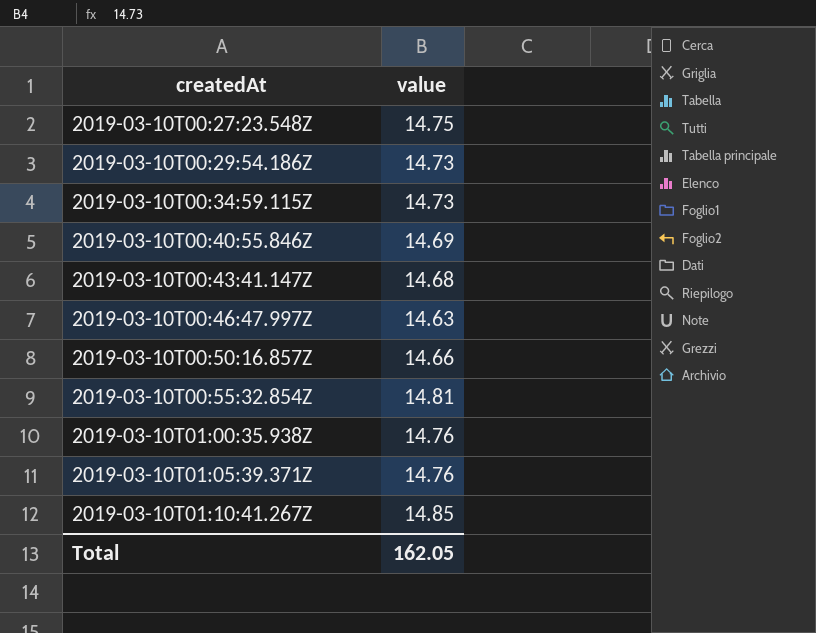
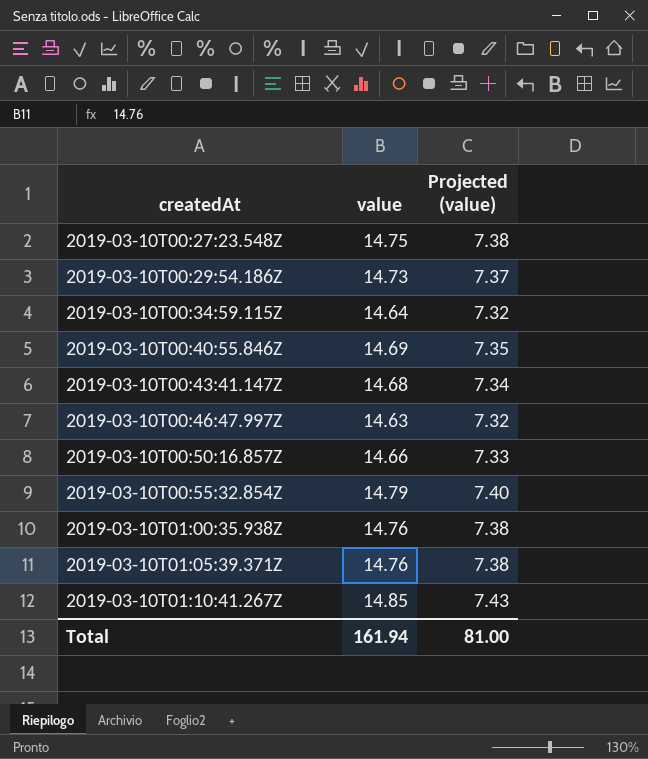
column Projected (value) | formula: none -> [value] * 0.5
2019-03-10T00:34:59.115Z | value: 14.73 -> 14.64
2019-03-10T00:55:32.854Z | value: 14.81 -> 14.79
Total | value: 162.05 -> 161.94

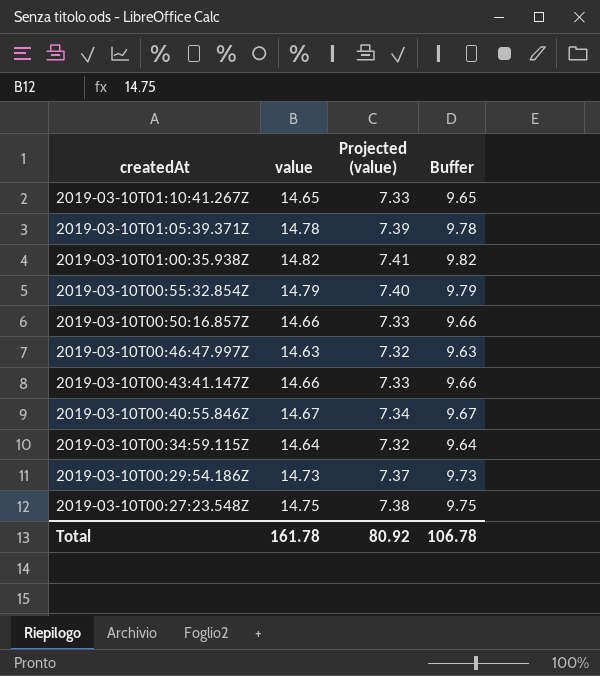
row order: createdAt ascending -> createdAt descending
column Buffer | formula: none -> [value] - 5
2019-03-10T01:10:41.267Z | value: 14.85 -> 14.65
2019-03-10T01:10:41.267Z | Projected (value): 7.43 -> 7.33
2019-03-10T01:05:39.371Z | value: 14.76 -> 14.78
2019-03-10T01:05:39.371Z | Projected (value): 7.38 -> 7.39
2019-03-10T01:00:35.938Z | value: 14.76 -> 14.82
2019-03-10T01:00:35.938Z | Projected (value): 7.38 -> 7.41
2019-03-10T00:43:41.147Z | value: 14.68 -> 14.66
2019-03-10T00:43:41.147Z | Projected (value): 7.34 -> 7.33
2019-03-10T00:40:55.846Z | value: 14.69 -> 14.67
2019-03-10T00:40:55.846Z | Projected (value): 7.35 -> 7.34
Total | value: 161.94 -> 161.78
Total | Projected (value): 81.00 -> 80.92

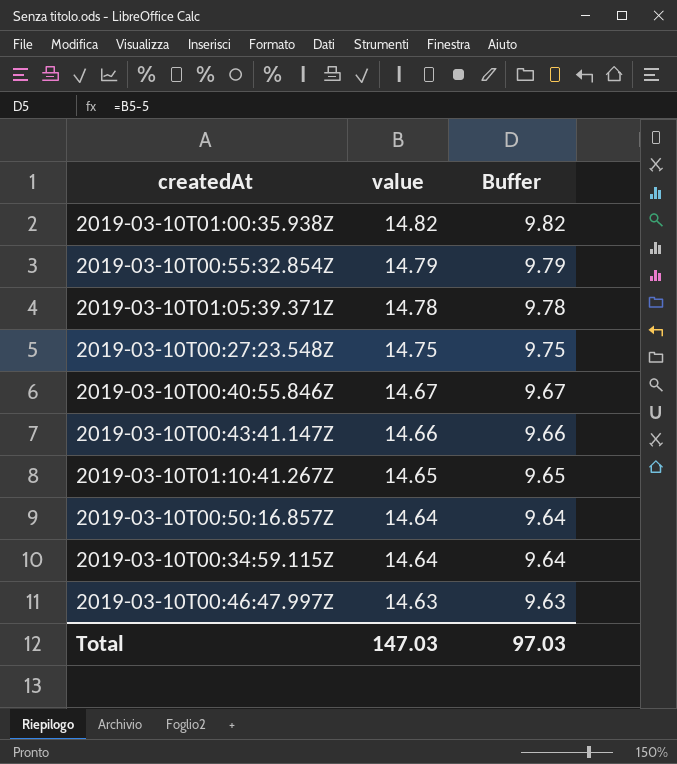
row order: createdAt descending -> value descending
column Projected (value) | formula: [value] * 0.5 -> none
row 2019-03-10T00:29:54.186Z: 14.73 | 7.37 | 9.73 -> none
2019-03-10T00:50:16.857Z | value: 14.66 -> 14.64
2019-03-10T00:50:16.857Z | Buffer: 9.66 -> 9.64
Total | value: 161.78 -> 147.03
Total | Buffer: 106.78 -> 97.03

